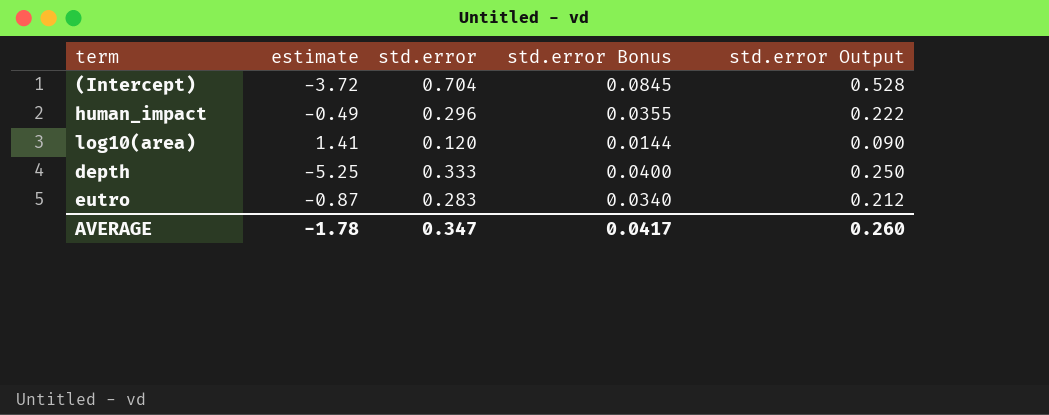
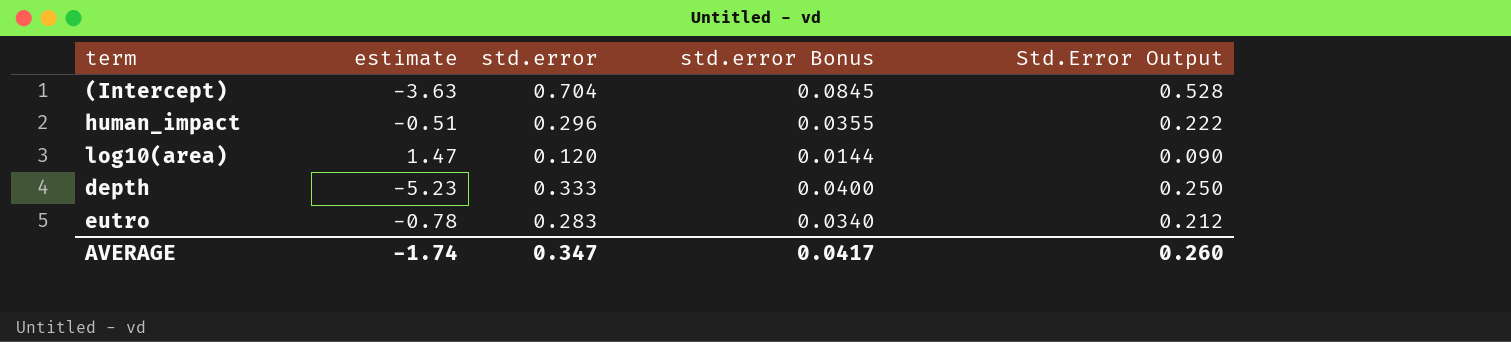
column name: std.error Output -> Std.Error Output
(Intercept) | estimate: -3.72 -> -3.63
human_impact | estimate: -0.49 -> -0.51
log10(area) | estimate: 1.41 -> 1.47
depth | estimate: -5.25 -> -5.23
eutro | estimate: -0.87 -> -0.78
AVERAGE | estimate: -1.78 -> -1.74

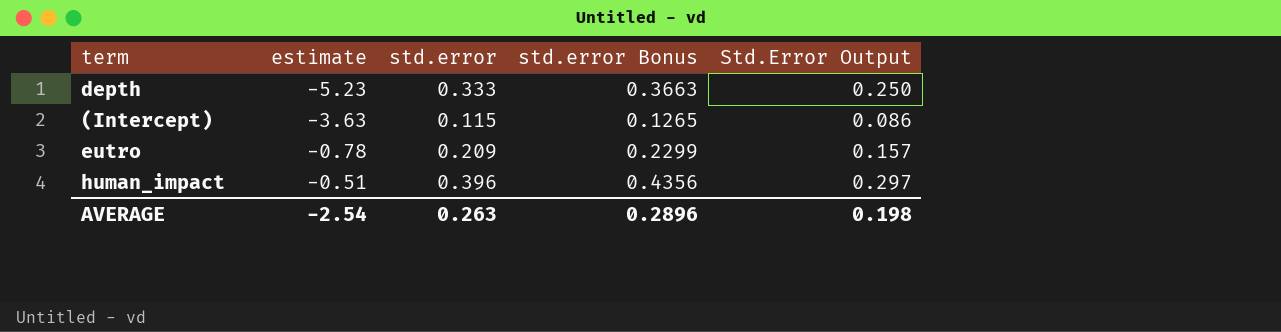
row order: none -> estimate ascending
column std.error Bonus | formula: [std.error] * 0.12 -> [std.error] * 1.1
row log10(area): 1.47 | 0.120 | 0.0144 | 0.090 -> none
(Intercept) | std.error: 0.704 -> 0.115
(Intercept) | Std.Error Output: 0.528 -> 0.086
eutro | std.error: 0.283 -> 0.209
eutro | Std.Error Output: 0.212 -> 0.157
human_impact | std.error: 0.296 -> 0.396
human_impact | Std.Error Output: 0.222 -> 0.297
AVERAGE | estimate: -1.74 -> -2.54
AVERAGE | std.error: 0.347 -> 0.263
AVERAGE | std.error Bonus: 0.0417 -> 0.2896
AVERAGE | Std.Error Output: 0.260 -> 0.198

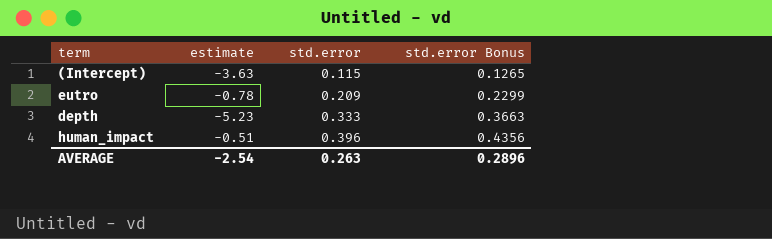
row order: estimate ascending -> std.error ascending
column Std.Error Output | formula: [std.error] * 0.75 -> none

